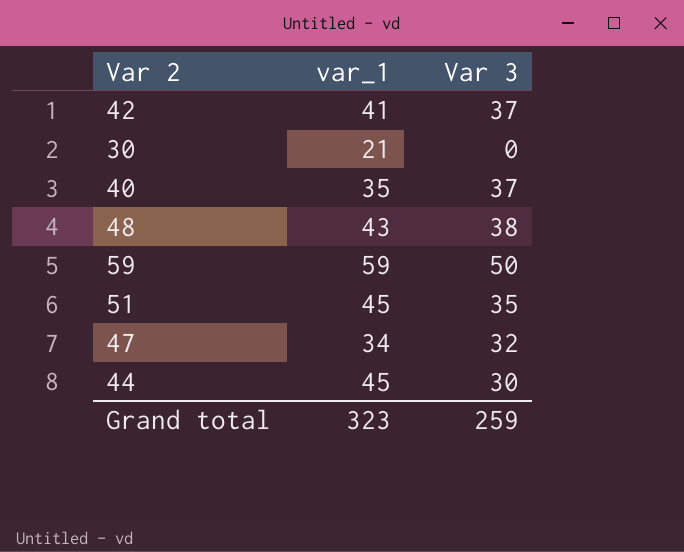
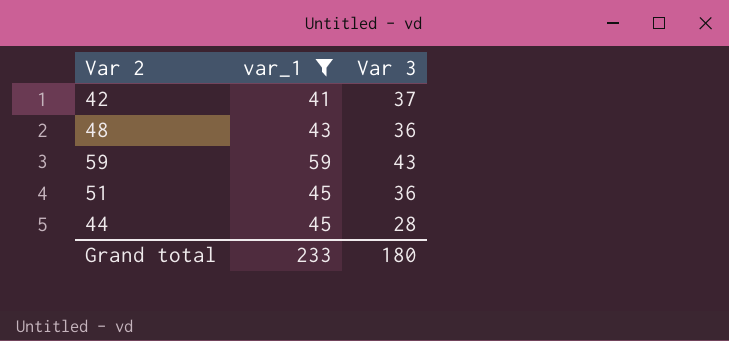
filter: none -> var_1 >= 41
48 | Var 3: 38 -> 36
59 | Var 3: 50 -> 43
51 | Var 3: 35 -> 36
44 | Var 3: 30 -> 28
Grand total | var_1: 323 -> 233
Grand total | Var 3: 259 -> 180

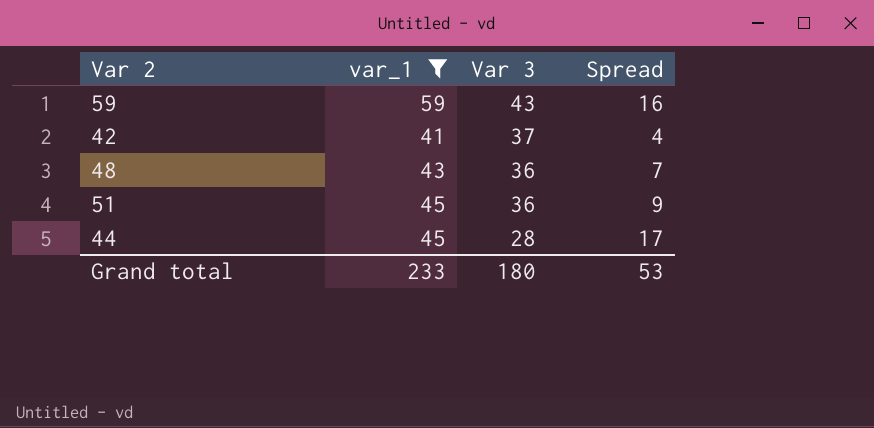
row order: none -> Var 3 descending
column Spread | formula: none -> [var_1] - [Var 3]

